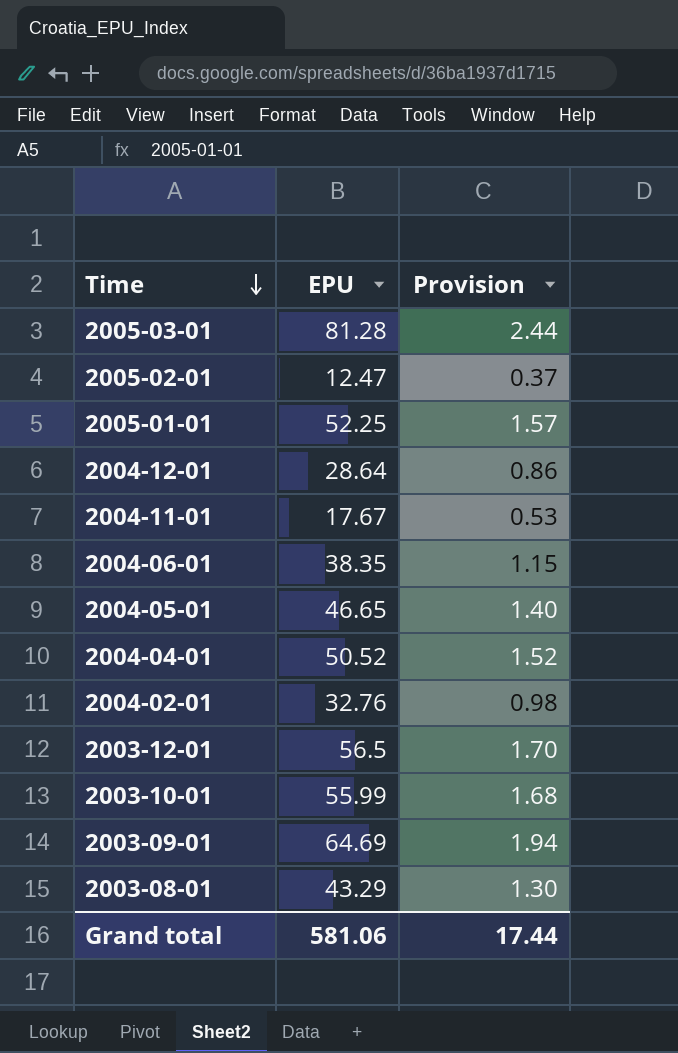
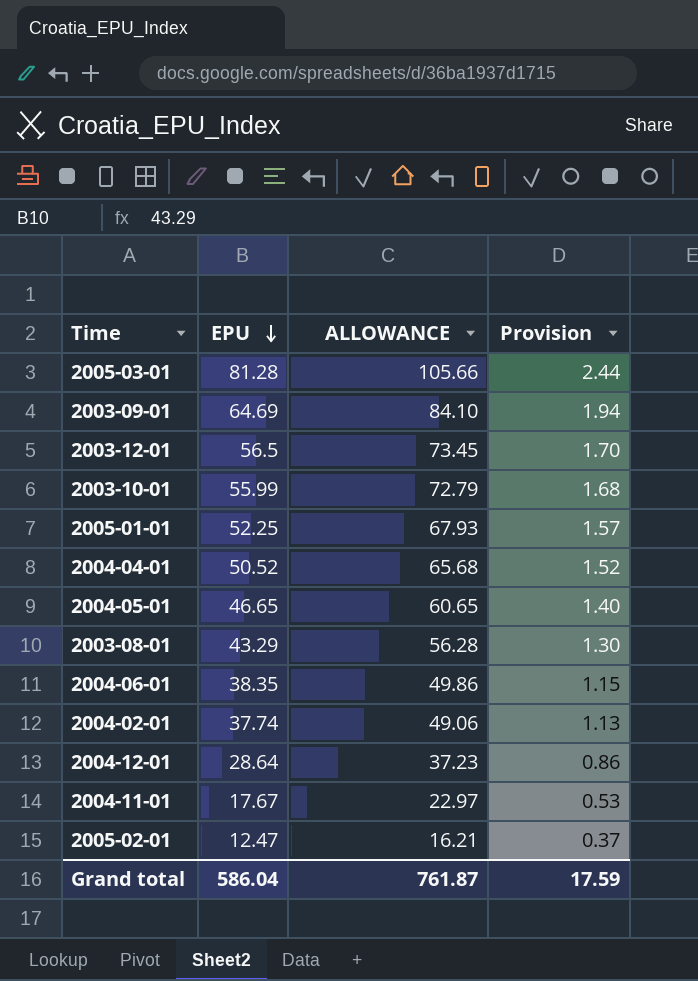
row order: Time descending -> EPU descending
column ALLOWANCE | formula: none -> [EPU] * 1.3
2004-02-01 | EPU: 32.76 -> 37.74
2004-02-01 | Provision: 0.98 -> 1.13
Grand total | EPU: 581.06 -> 586.04
Grand total | Provision: 17.44 -> 17.59

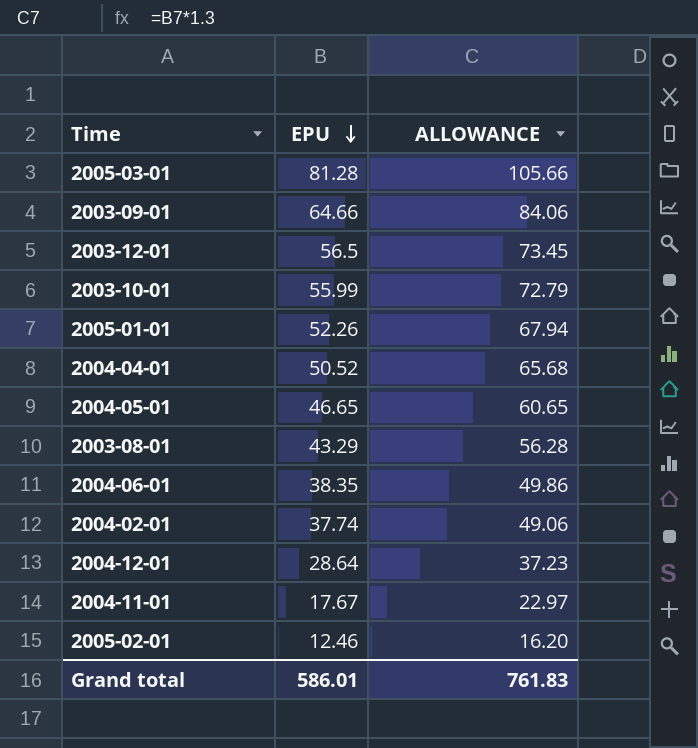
column Provision | formula: [EPU] * 0.03 -> none
2003-09-01 | EPU: 64.69 -> 64.66
2003-09-01 | ALLOWANCE: 84.10 -> 84.06
2005-01-01 | EPU: 52.25 -> 52.26
2005-01-01 | ALLOWANCE: 67.93 -> 67.94
2005-02-01 | EPU: 12.47 -> 12.46
2005-02-01 | ALLOWANCE: 16.21 -> 16.20
Grand total | EPU: 586.04 -> 586.01
Grand total | ALLOWANCE: 761.87 -> 761.83

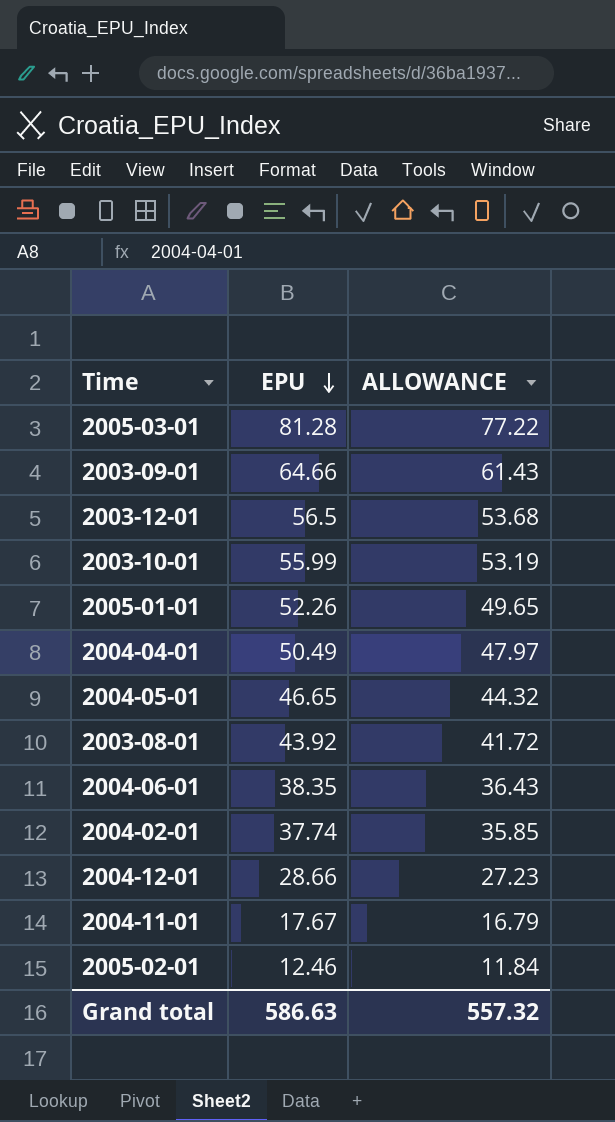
column ALLOWANCE | formula: [EPU] * 1.3 -> [EPU] * 0.95
2004-04-01 | EPU: 50.52 -> 50.49
2003-08-01 | EPU: 43.29 -> 43.92
2004-12-01 | EPU: 28.64 -> 28.66
Grand total | EPU: 586.01 -> 586.63
Grand total | ALLOWANCE: 761.83 -> 557.32

